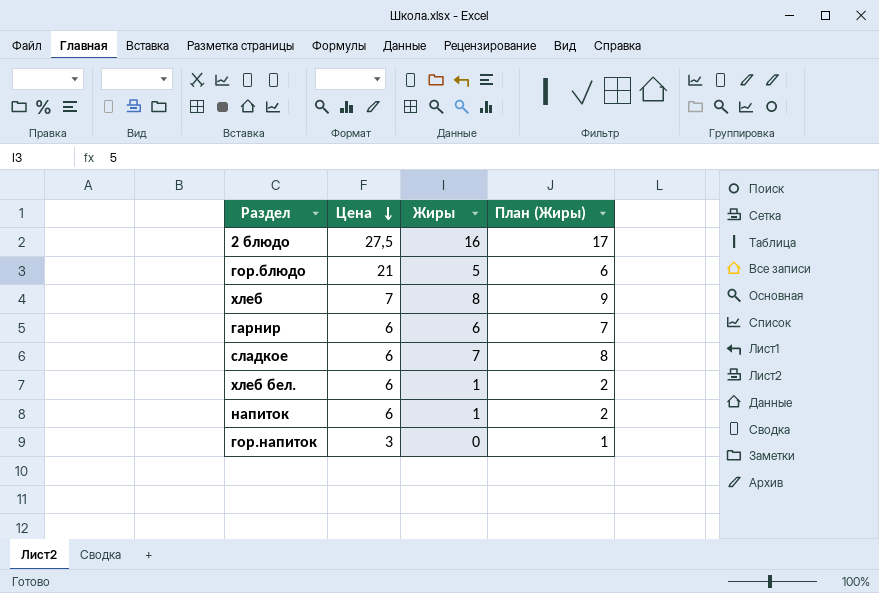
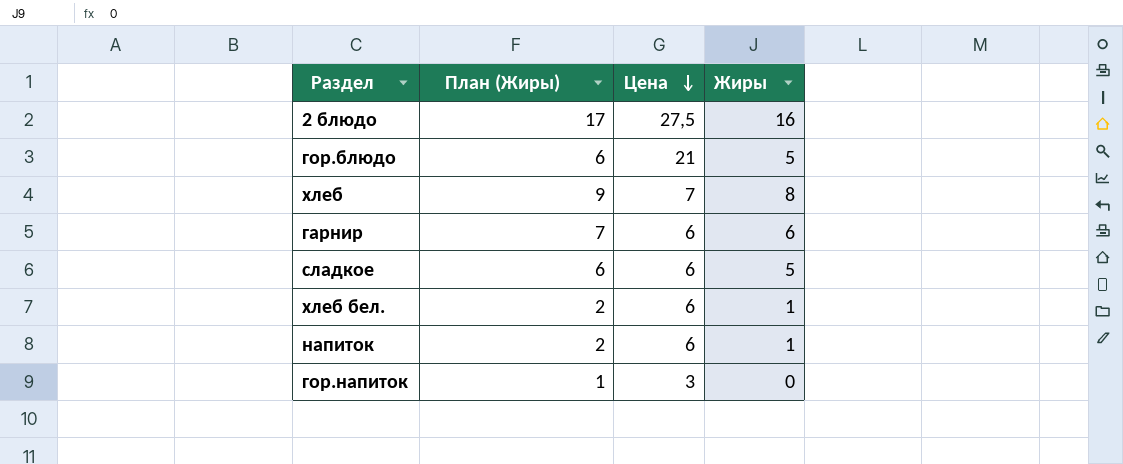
column План (Жиры) | position: 4 -> 2
сладкое | План (Жиры): 8 -> 6
сладкое | Жиры: 7 -> 5

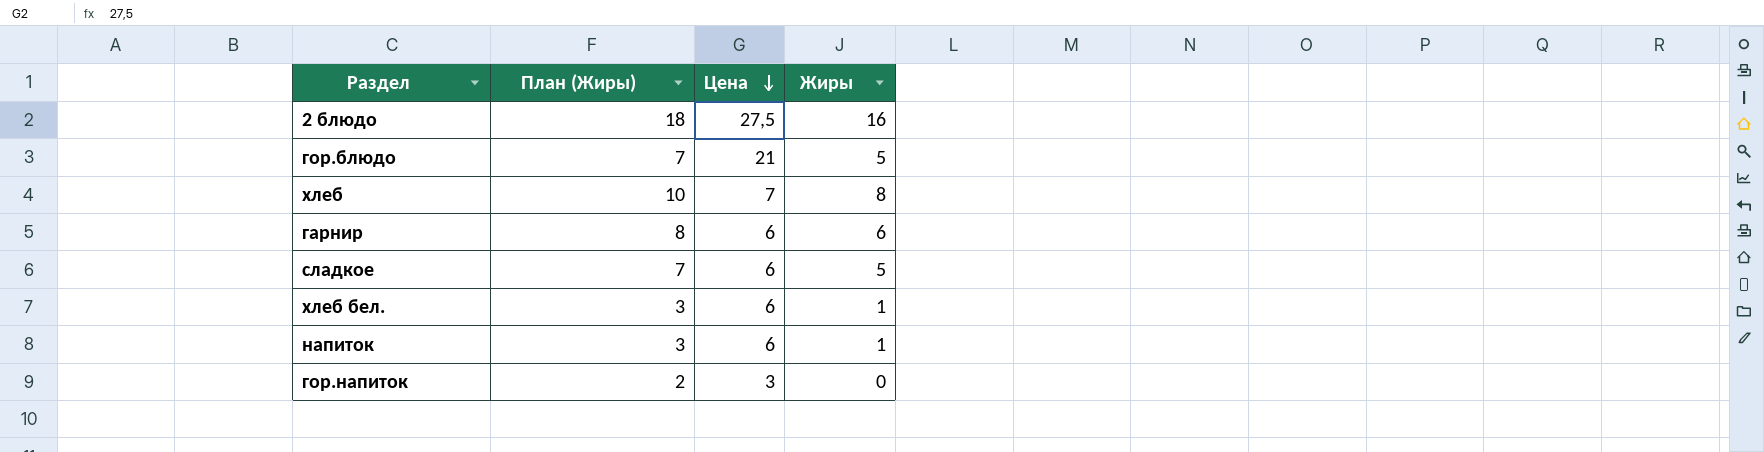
column План (Жиры) | formula: [Жиры] + 1 -> [Жиры] + 2

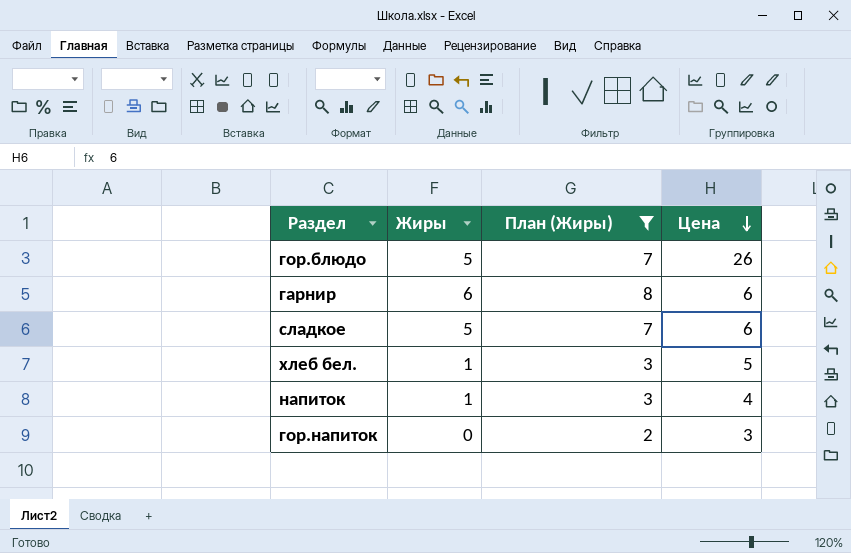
filter: none -> План (Жиры) <= 8
column Жиры | position: 4 -> 2
гор.блюдо | Цена: 21 -> 26
хлеб бел. | Цена: 6 -> 5
напиток | Цена: 6 -> 4

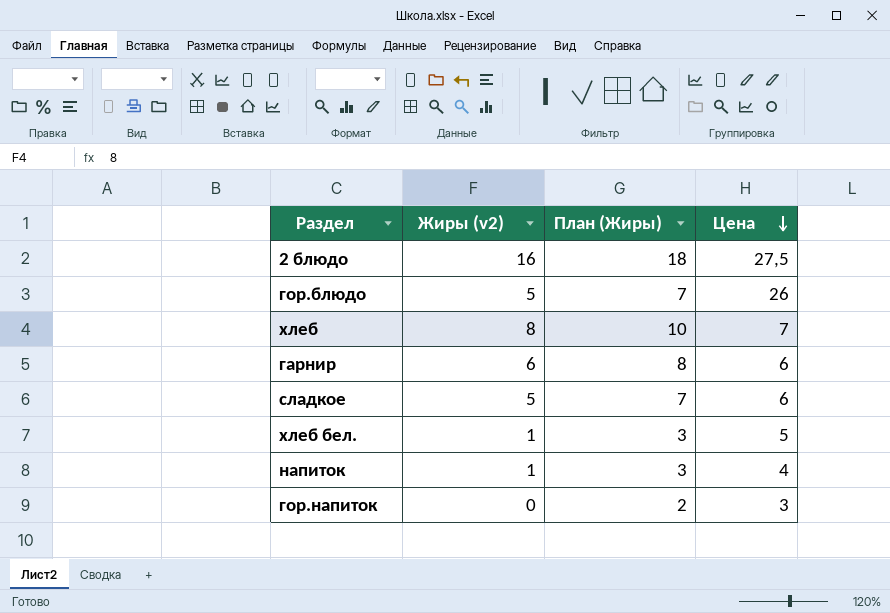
filter: План (Жиры) <= 8 -> none
column name: Жиры -> Жиры (v2)

